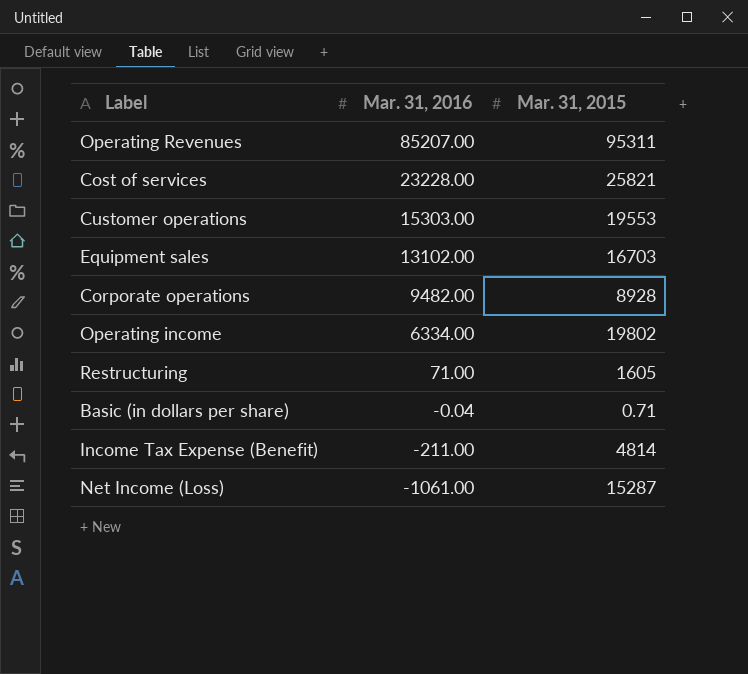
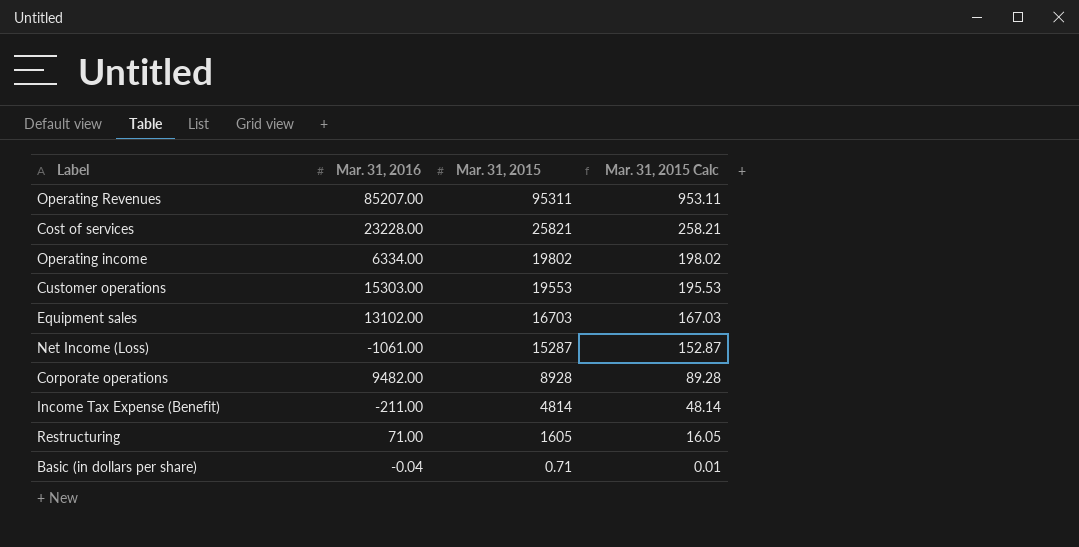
row order: Mar. 31, 2016 descending -> Mar. 31, 2015 descending
column Mar. 31, 2015 Calc | formula: none -> [Mar. 31, 2015] * 0.01

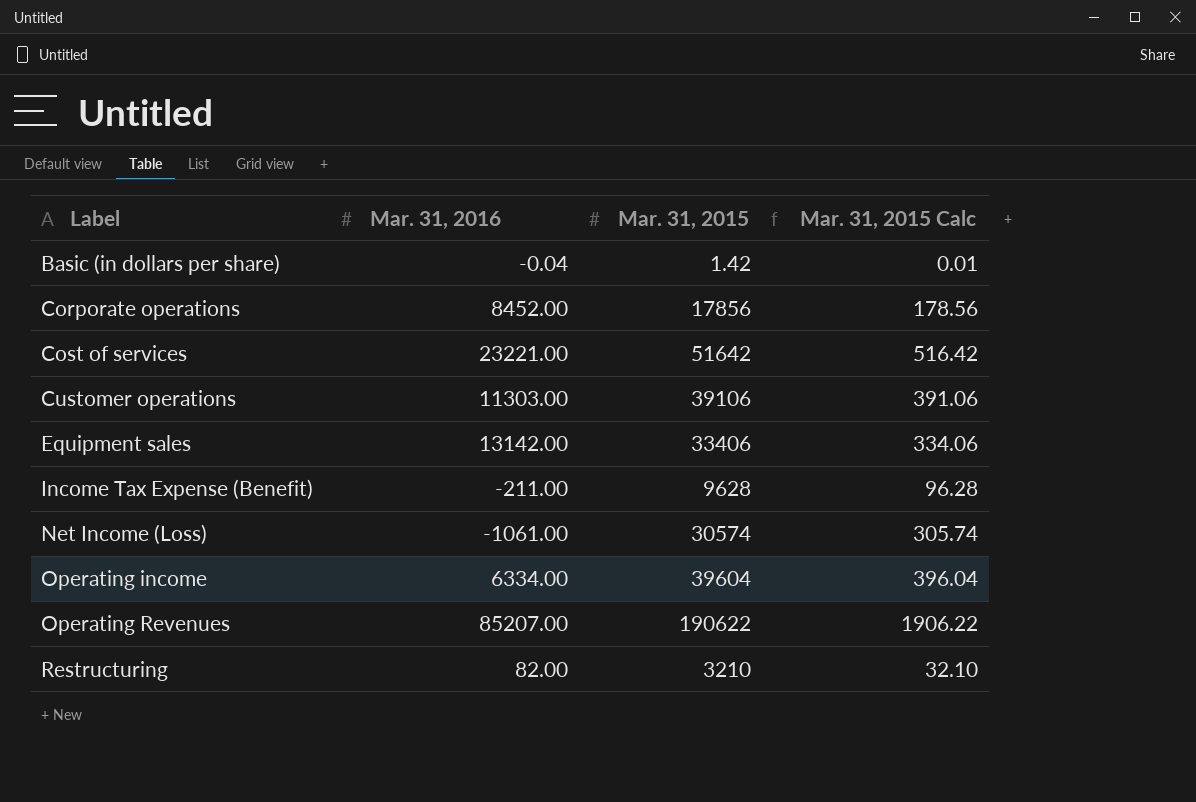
row order: Mar. 31, 2015 descending -> Label ascending
Basic (in dollars per share) | Mar. 31, 2015: 0.71 -> 1.42
Corporate operations | Mar. 31, 2016: 9482.00 -> 8452.00
Corporate operations | Mar. 31, 2015: 8928 -> 17856
Corporate operations | Mar. 31, 2015 Calc: 89.28 -> 178.56
Cost of services | Mar. 31, 2016: 23228.00 -> 23221.00
Cost of services | Mar. 31, 2015: 25821 -> 51642
Cost of services | Mar. 31, 2015 Calc: 258.21 -> 516.42
Customer operations | Mar. 31, 2016: 15303.00 -> 11303.00
Customer operations | Mar. 31, 2015: 19553 -> 39106
Customer operations | Mar. 31, 2015 Calc: 195.53 -> 391.06
Equipment sales | Mar. 31, 2016: 13102.00 -> 13142.00
Equipment sales | Mar. 31, 2015: 16703 -> 33406
Equipment sales | Mar. 31, 2015 Calc: 167.03 -> 334.06
Income Tax Expense (Benefit) | Mar. 31, 2015: 4814 -> 9628
Income Tax Expense (Benefit) | Mar. 31, 2015 Calc: 48.14 -> 96.28
Net Income (Loss) | Mar. 31, 2015: 15287 -> 30574
Net Income (Loss) | Mar. 31, 2015 Calc: 152.87 -> 305.74
Operating income | Mar. 31, 2015: 19802 -> 39604
Operating income | Mar. 31, 2015 Calc: 198.02 -> 396.04
Operating Revenues | Mar. 31, 2015: 95311 -> 190622
Operating Revenues | Mar. 31, 2015 Calc: 953.11 -> 1906.22
Restructuring | Mar. 31, 2016: 71.00 -> 82.00
Restructuring | Mar. 31, 2015: 1605 -> 3210
Restructuring | Mar. 31, 2015 Calc: 16.05 -> 32.10

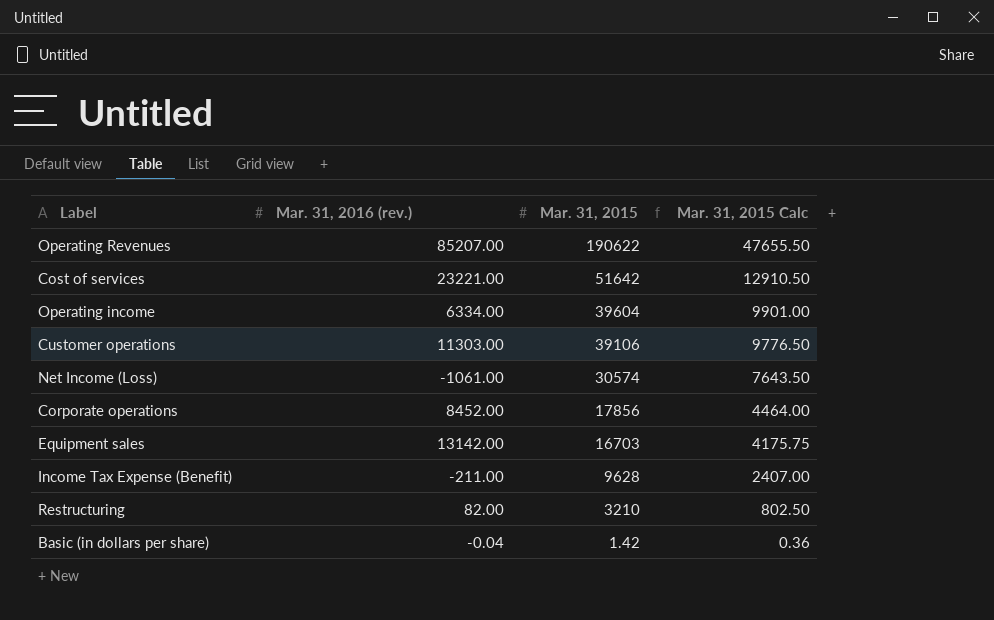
row order: Label ascending -> Mar. 31, 2015 descending
column name: Mar. 31, 2016 -> Mar. 31, 2016 (rev.)
column Mar. 31, 2015 Calc | formula: [Mar. 31, 2015] * 0.01 -> [Mar. 31, 2015] * 0.25
Equipment sales | Mar. 31, 2015: 33406 -> 16703

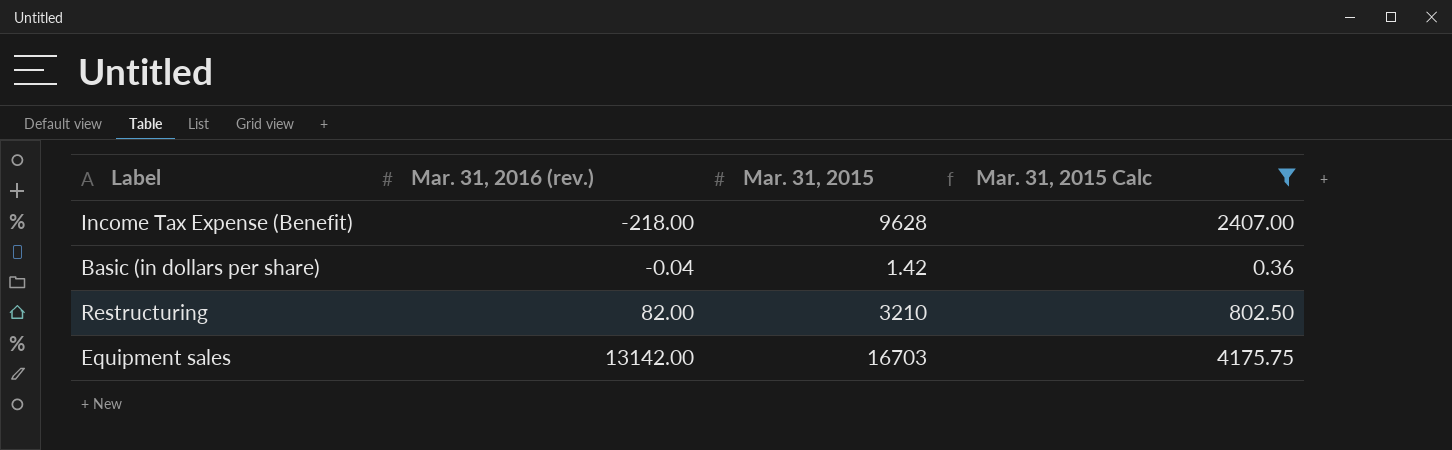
filter: none -> Mar. 31, 2015 Calc <= 4175.75
row order: Mar. 31, 2015 descending -> Mar. 31, 2016 (rev.) ascending
Income Tax Expense (Benefit) | Mar. 31, 2016 (rev.): -211.00 -> -218.00

